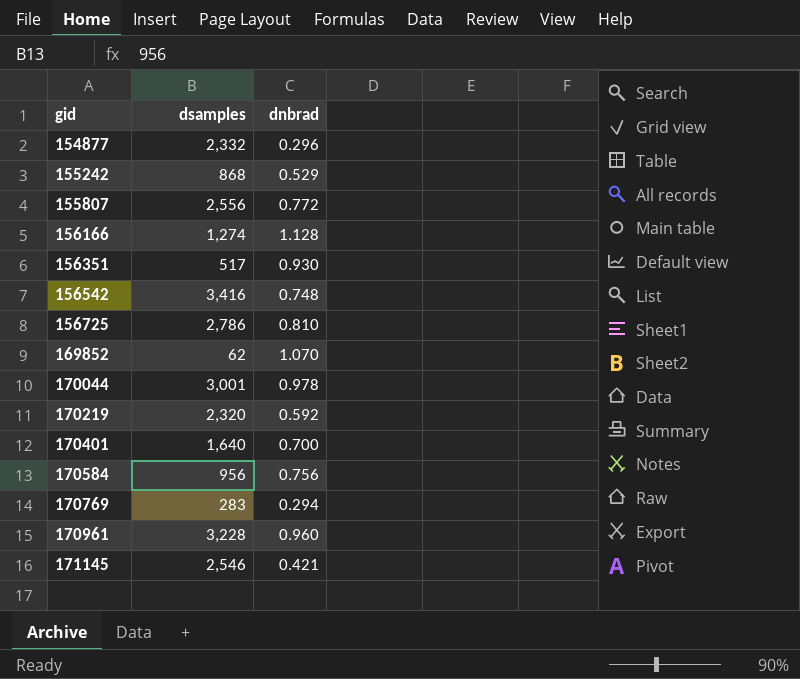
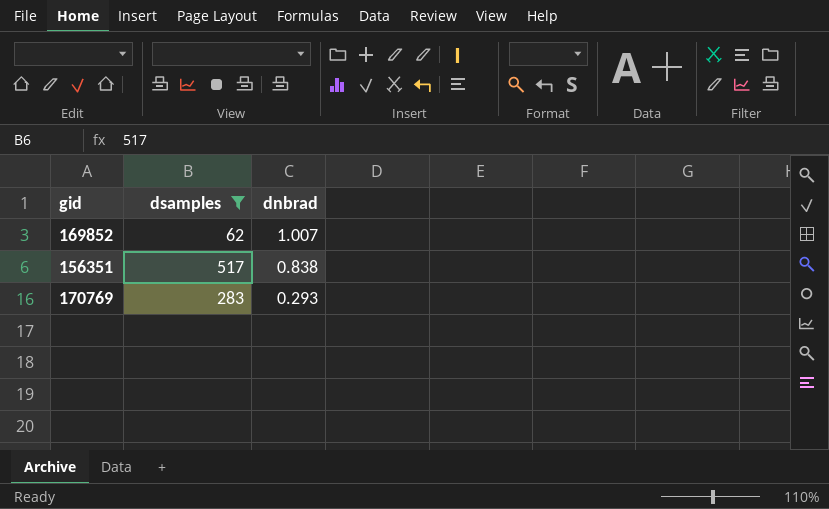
filter: none -> dsamples <= 517
row order: gid ascending -> dnbrad descending
169852 | dnbrad: 1.070 -> 1.007
156351 | dnbrad: 0.930 -> 0.838
170769 | dnbrad: 0.294 -> 0.293

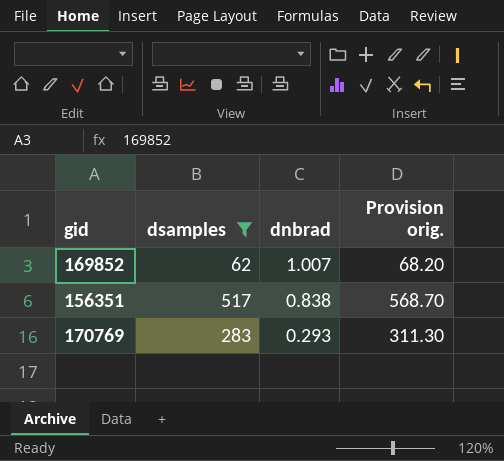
column Provision orig. | formula: none -> [dsamples] * 1.1

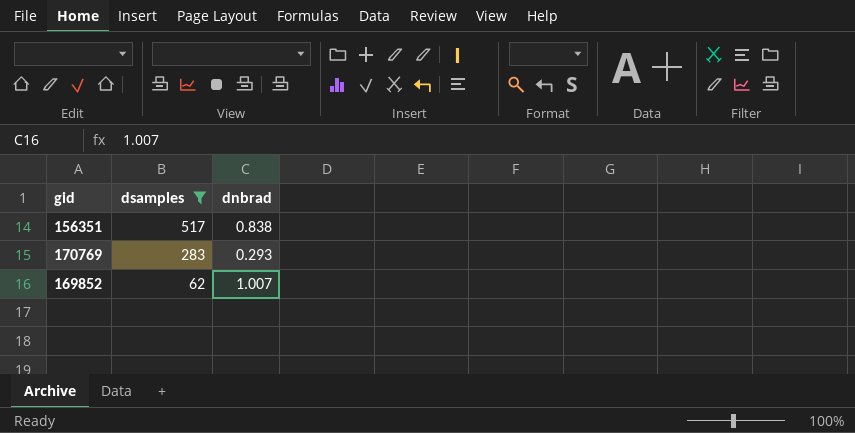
row order: dnbrad descending -> dsamples descending
column Provision orig. | formula: [dsamples] * 1.1 -> none

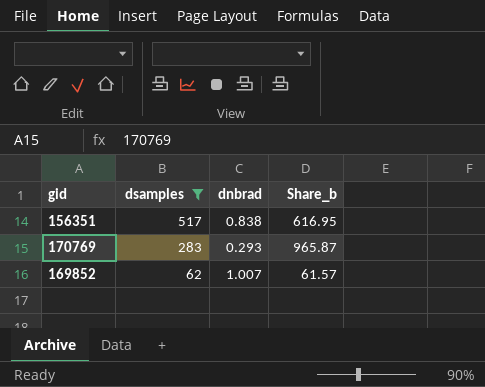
column Share_b | formula: none -> [dsamples] / [dnbrad]

